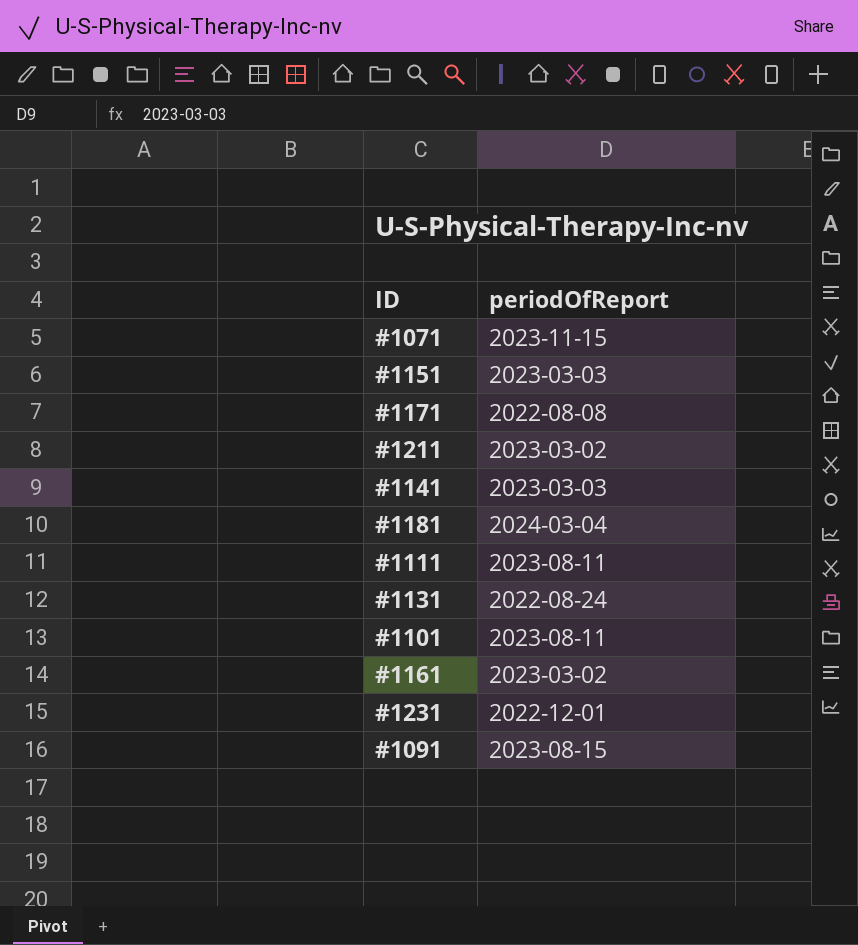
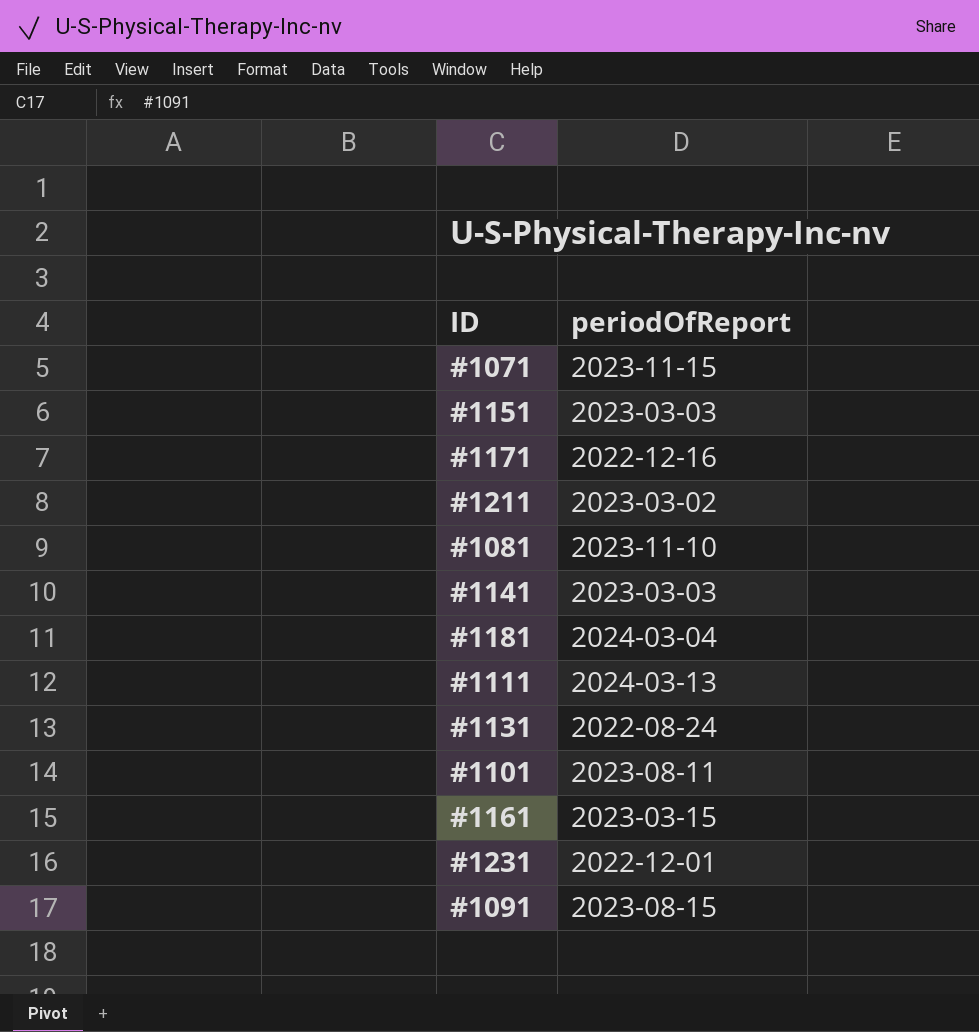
#1171 | periodOfReport: 2022-08-08 -> 2022-12-16
row #1081: none -> 2023-11-10
#1111 | periodOfReport: 2023-08-11 -> 2024-03-13
#1161 | periodOfReport: 2023-03-02 -> 2023-03-15

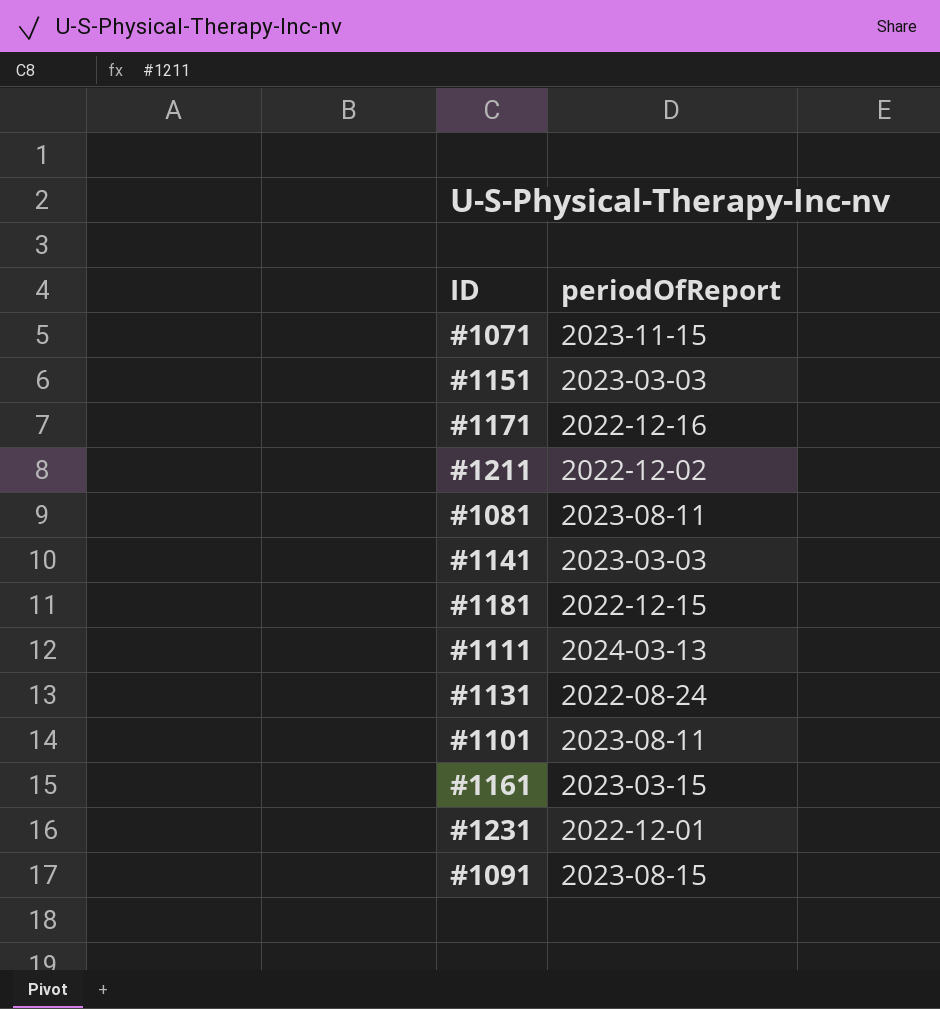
#1211 | periodOfReport: 2023-03-02 -> 2022-12-02
#1081 | periodOfReport: 2023-11-10 -> 2023-08-11
#1181 | periodOfReport: 2024-03-04 -> 2022-12-15

